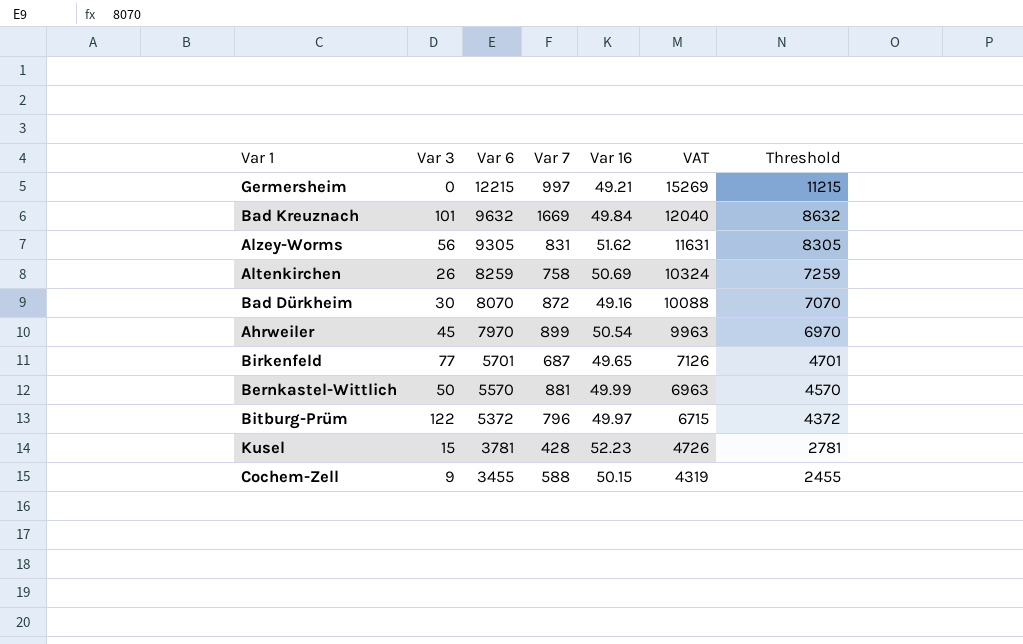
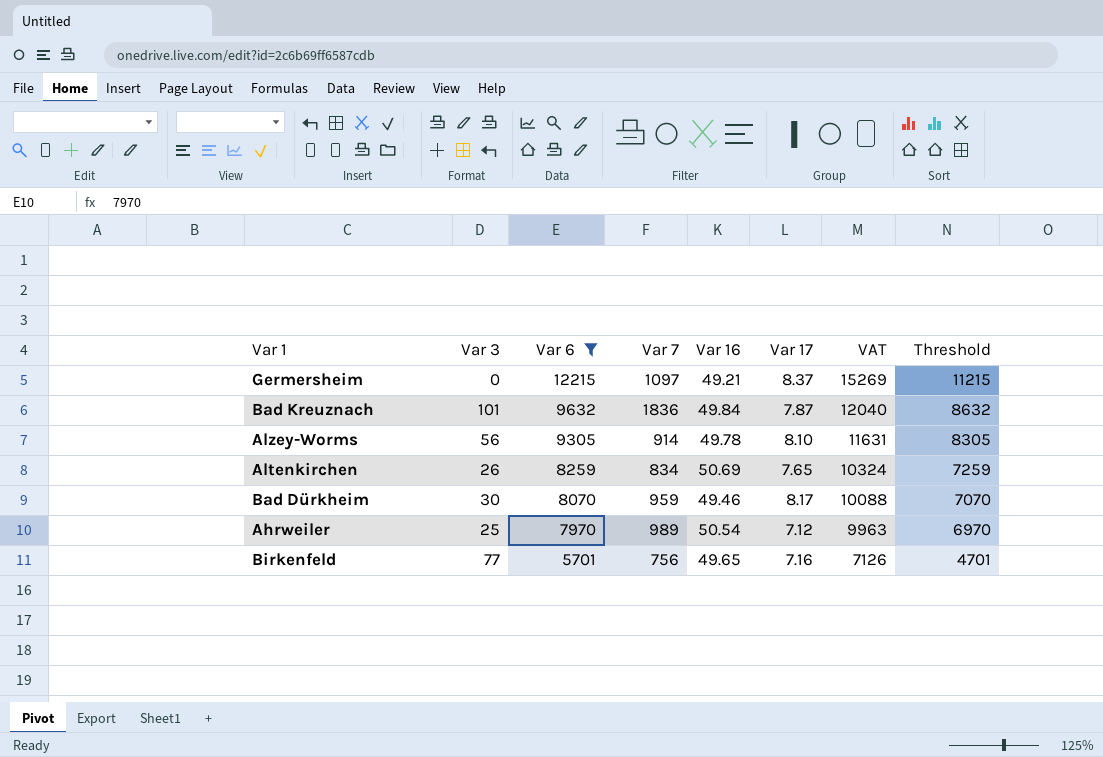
filter: none -> Var 6 >= 5701
column Var 17 | position: none -> 6
Germersheim | Var 7: 997 -> 1097
Bad Kreuznach | Var 7: 1669 -> 1836
Alzey-Worms | Var 7: 831 -> 914
Alzey-Worms | Var 16: 51.62 -> 49.78
Altenkirchen | Var 7: 758 -> 834
Bad Dürkheim | Var 7: 872 -> 959
Bad Dürkheim | Var 16: 49.16 -> 49.46
Ahrweiler | Var 3: 45 -> 25
Ahrweiler | Var 7: 899 -> 989
Birkenfeld | Var 7: 687 -> 756

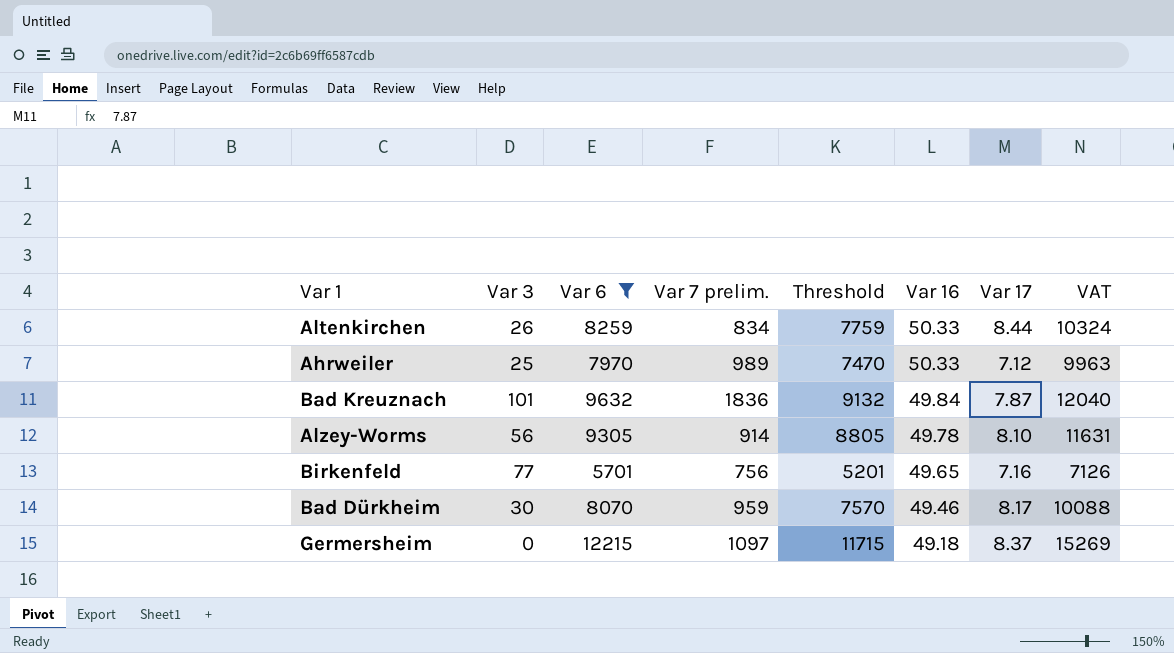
row order: Var 6 descending -> Var 16 descending
column name: Var 7 -> Var 7 prelim.
column Threshold | formula: [Var 6] - 1000 -> [Var 6] - 500
column Threshold | position: 8 -> 5
Altenkirchen | Var 16: 50.69 -> 50.33
Altenkirchen | Var 17: 7.65 -> 8.44
Ahrweiler | Var 16: 50.54 -> 50.33
Germersheim | Var 16: 49.21 -> 49.18

